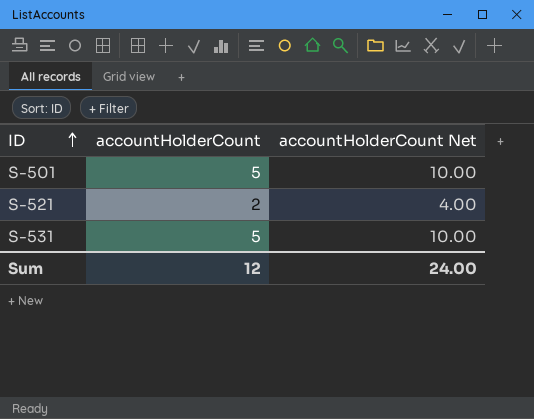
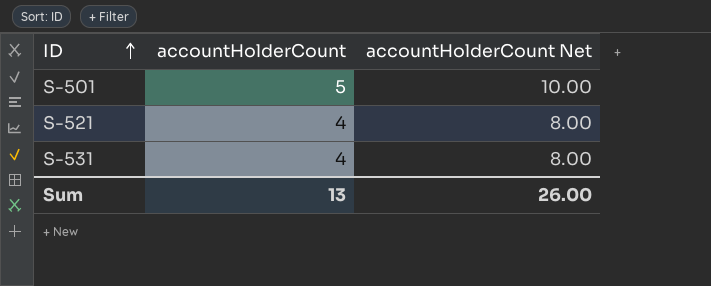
S-521 | accountHolderCount: 2 -> 4
S-521 | accountHolderCount Net: 4.00 -> 8.00
S-531 | accountHolderCount: 5 -> 4
S-531 | accountHolderCount Net: 10.00 -> 8.00
Sum | accountHolderCount: 12 -> 13
Sum | accountHolderCount Net: 24.00 -> 26.00

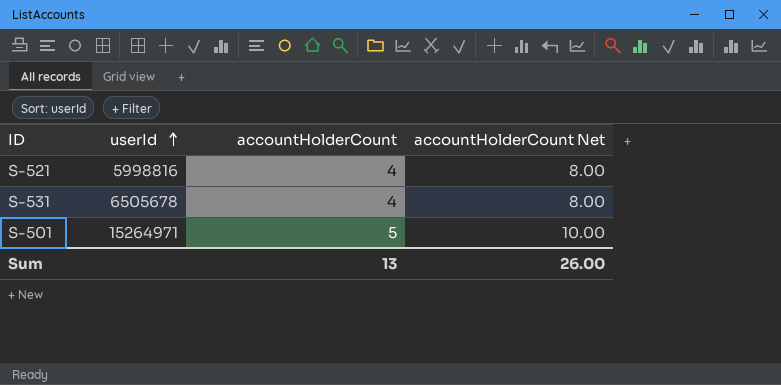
row order: ID ascending -> userId ascending
column userId | position: none -> 2

